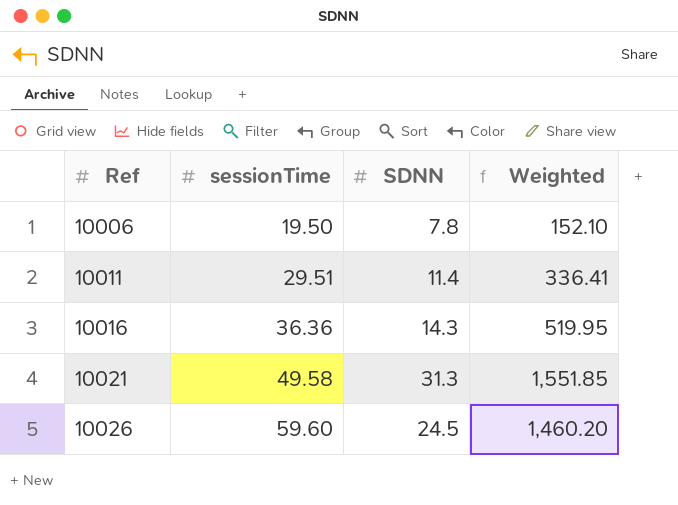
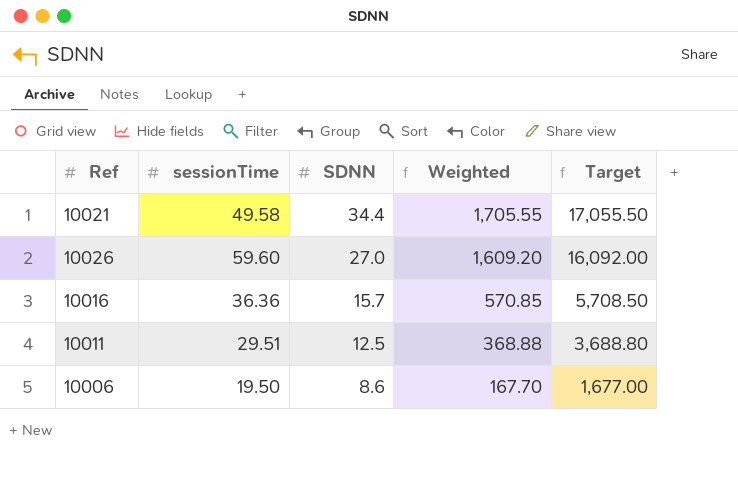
row order: Ref ascending -> SDNN descending
column Target | formula: none -> [Weighted] * 10
10021 | SDNN: 31.3 -> 34.4
10021 | Weighted: 1,551.85 -> 1,705.55
10026 | SDNN: 24.5 -> 27.0
10026 | Weighted: 1,460.20 -> 1,609.20
10016 | SDNN: 14.3 -> 15.7
10016 | Weighted: 519.95 -> 570.85
10011 | SDNN: 11.4 -> 12.5
10011 | Weighted: 336.41 -> 368.88
10006 | SDNN: 7.8 -> 8.6
10006 | Weighted: 152.10 -> 167.70

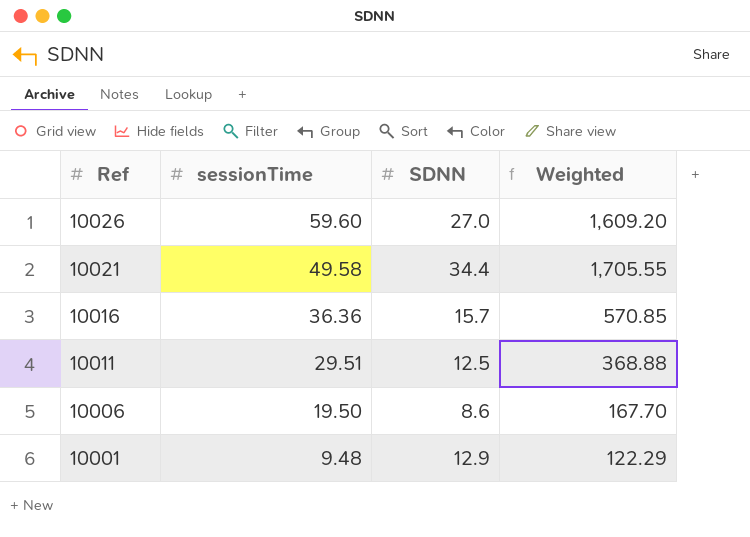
row order: SDNN descending -> Ref descending
column Target | formula: [Weighted] * 10 -> none
row 10001: none -> 9.48 | 12.9 | 122.29

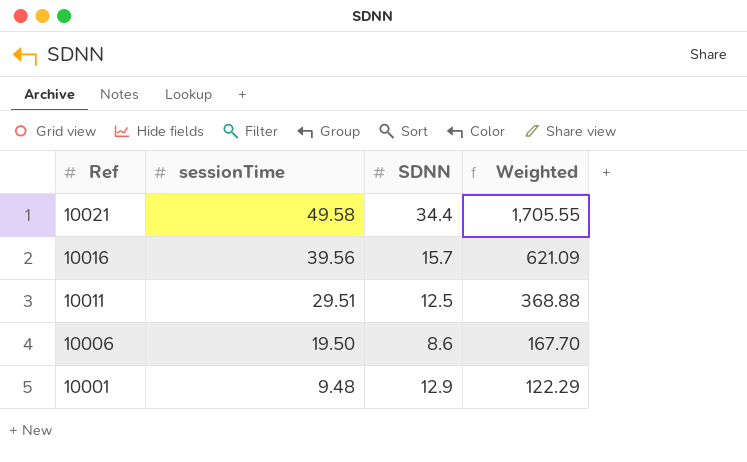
row 10026: 59.60 | 27.0 | 1,609.20 -> none
10016 | sessionTime: 36.36 -> 39.56
10016 | Weighted: 570.85 -> 621.09

